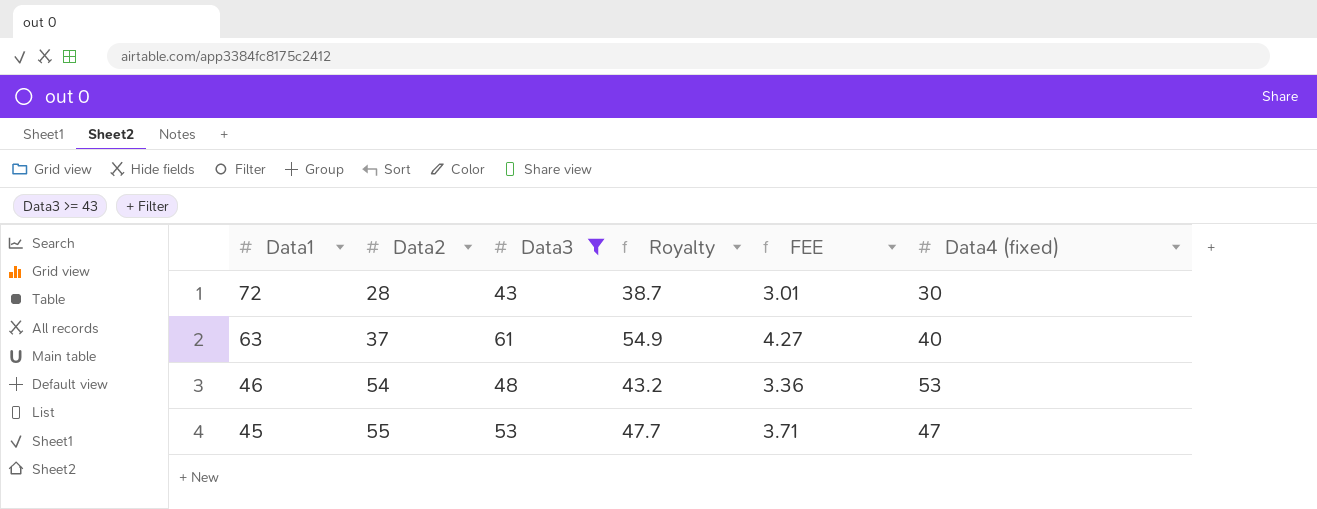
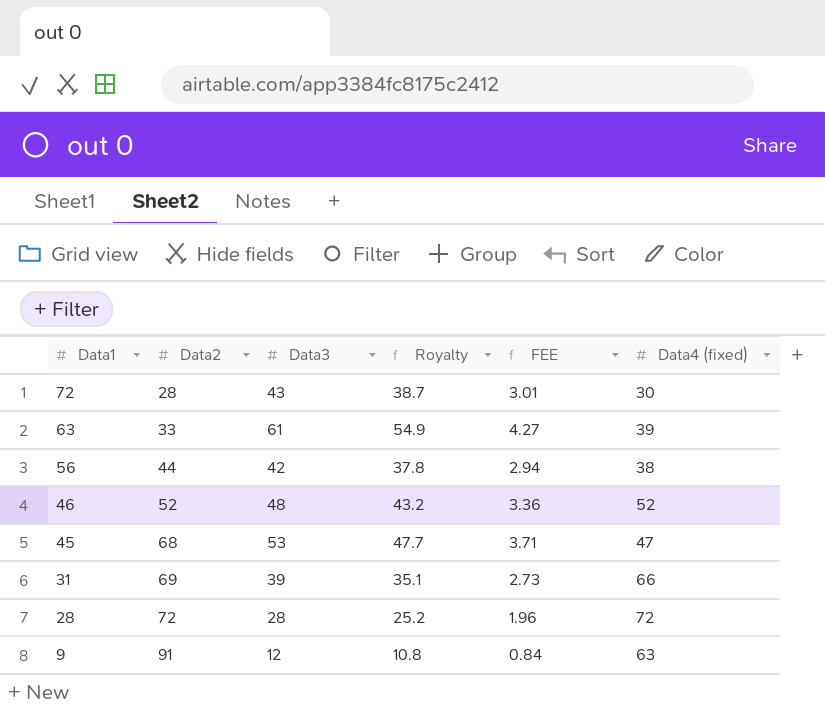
filter: Data3 >= 43 -> none
63 | Data2: 37 -> 33
63 | Data4 (fixed): 40 -> 39
46 | Data2: 54 -> 52
46 | Data4 (fixed): 53 -> 52
45 | Data2: 55 -> 68

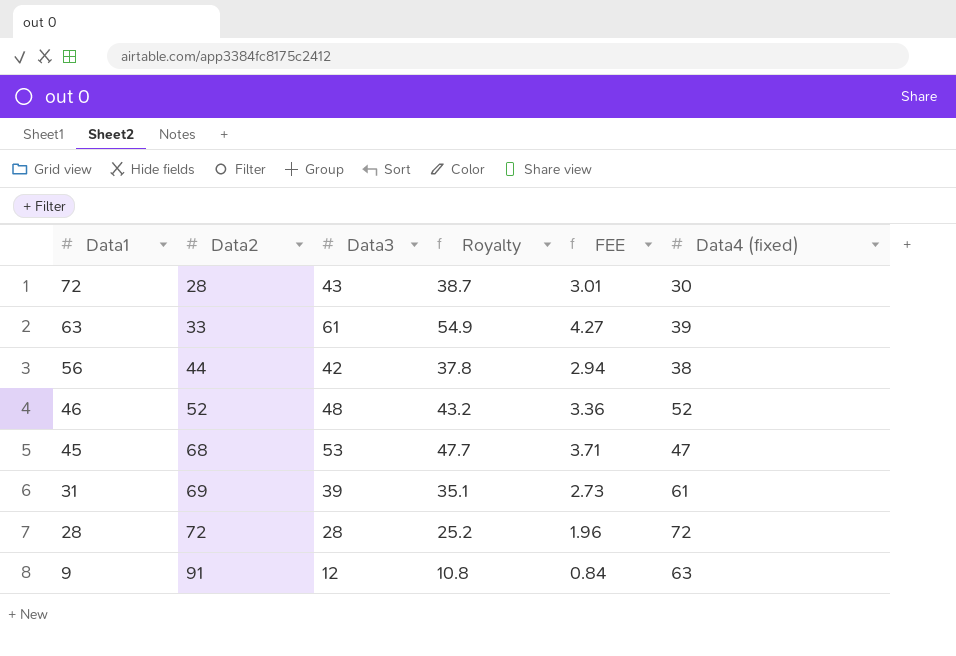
31 | Data4 (fixed): 66 -> 61

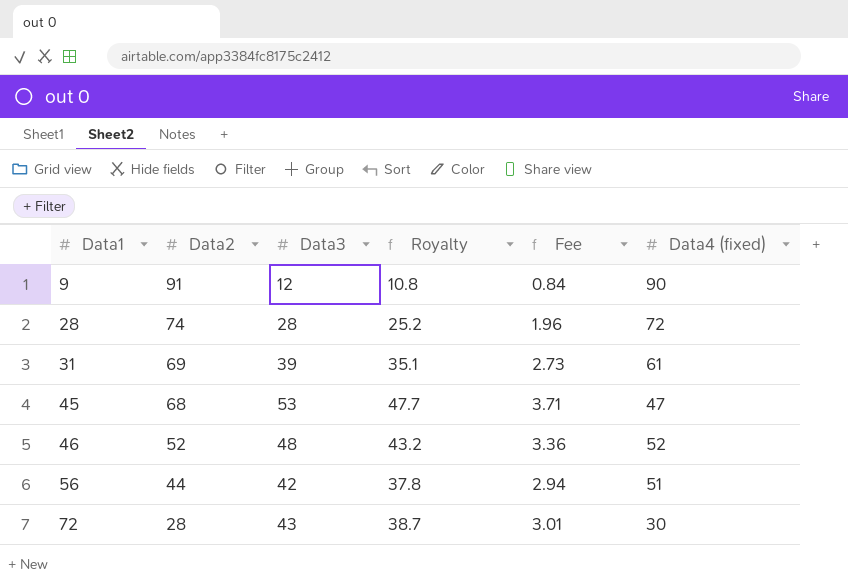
row order: Data1 descending -> Data1 ascending
column name: FEE -> Fee
row 63: 33 | 61 | 54.9 | 4.27 | 39 -> none
9 | Data4 (fixed): 63 -> 90
28 | Data2: 72 -> 74
56 | Data4 (fixed): 38 -> 51

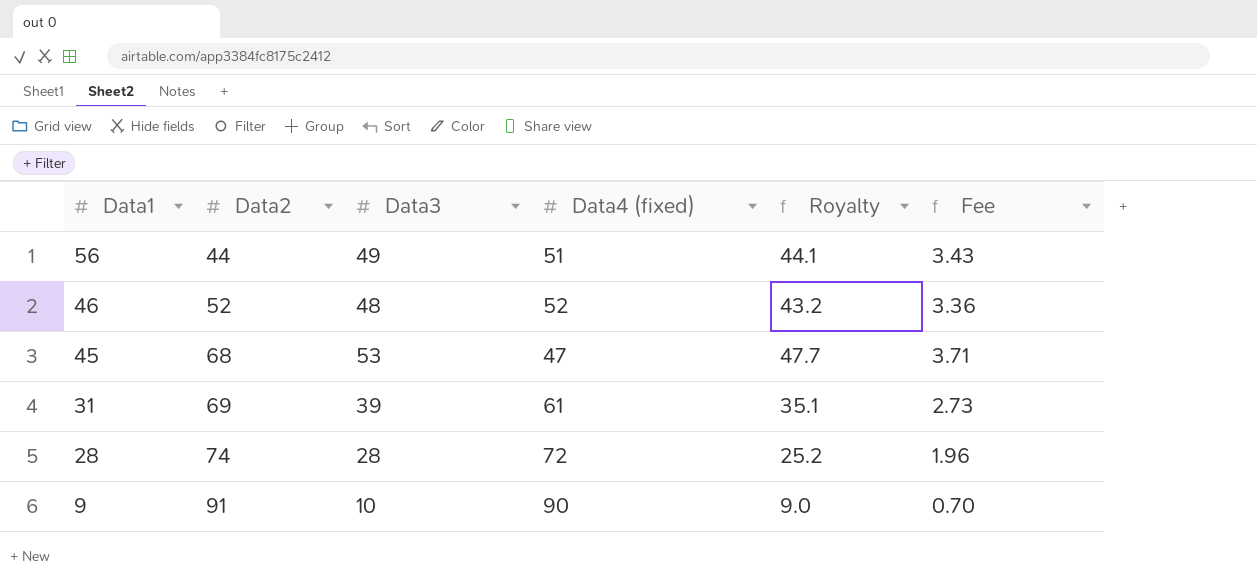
row order: Data1 ascending -> Data1 descending
column Data4 (fixed) | position: 6 -> 4
row 72: 28 | 43 | 38.7 | 3.01 | 30 -> none
56 | Data3: 42 -> 49
56 | Royalty: 37.8 -> 44.1
56 | Fee: 2.94 -> 3.43
9 | Data3: 12 -> 10
9 | Royalty: 10.8 -> 9.0
9 | Fee: 0.84 -> 0.70

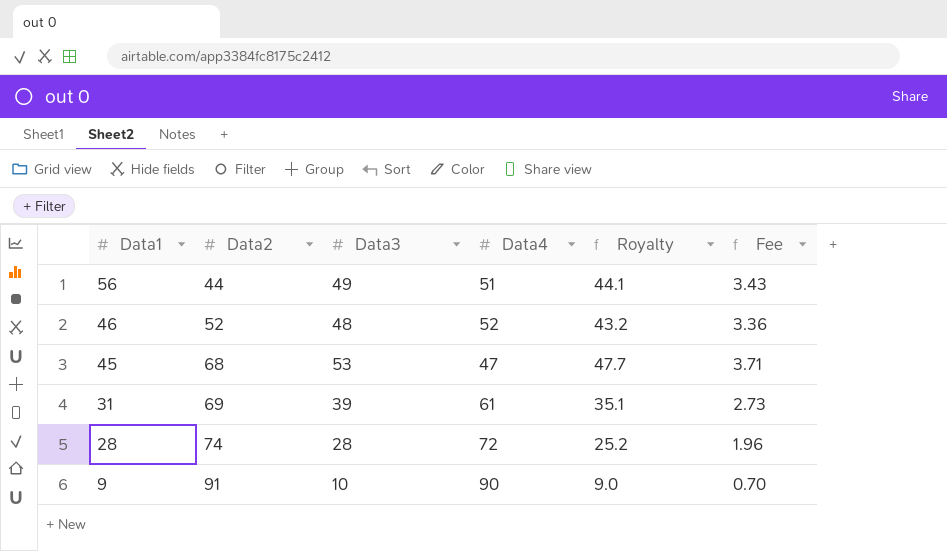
column name: Data4 (fixed) -> Data4

